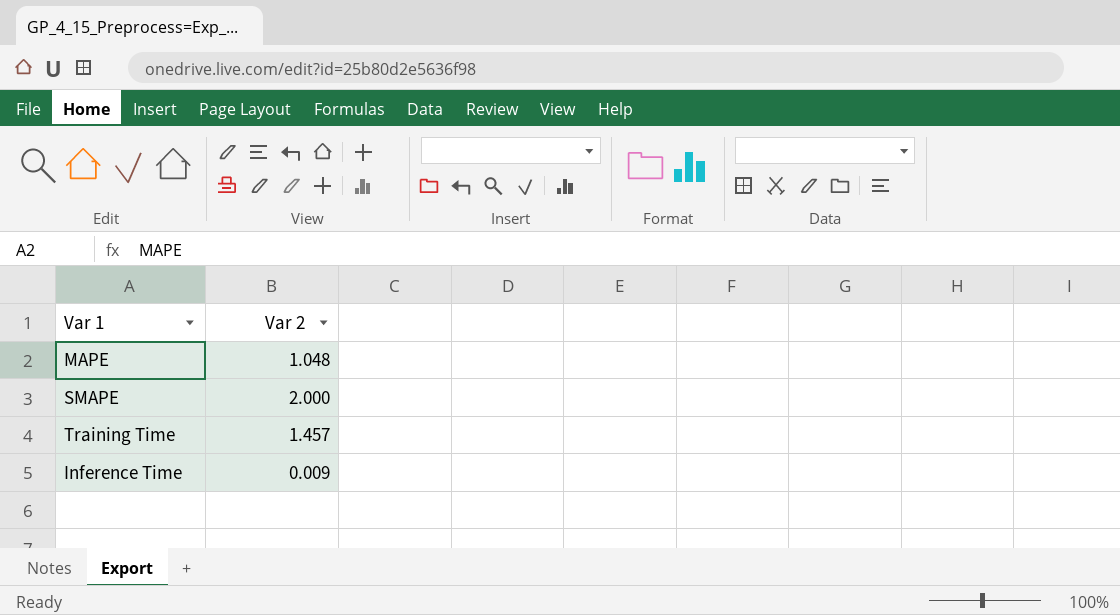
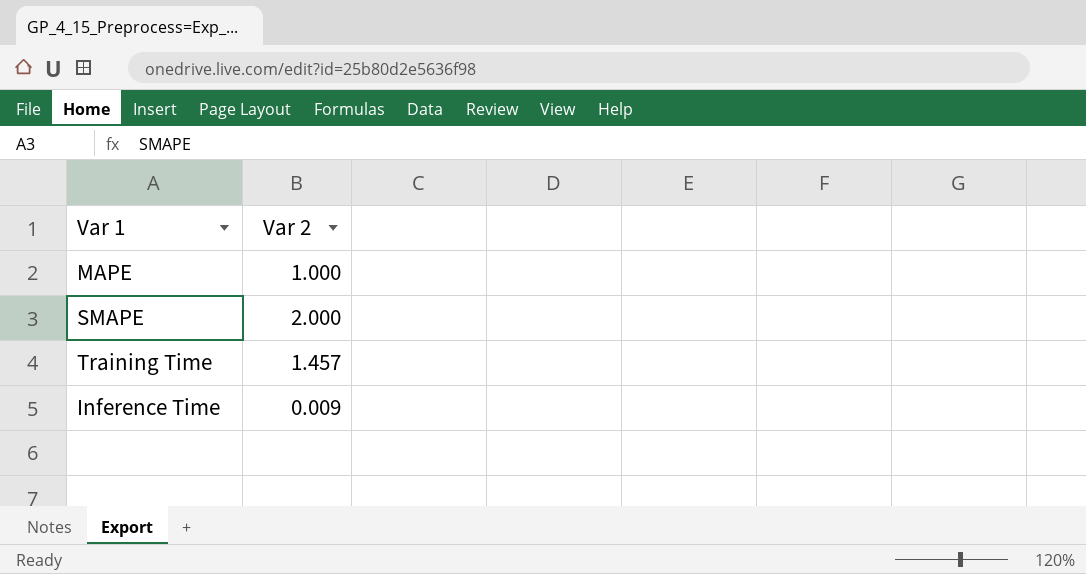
MAPE | Var 2: 1.048 -> 1.000

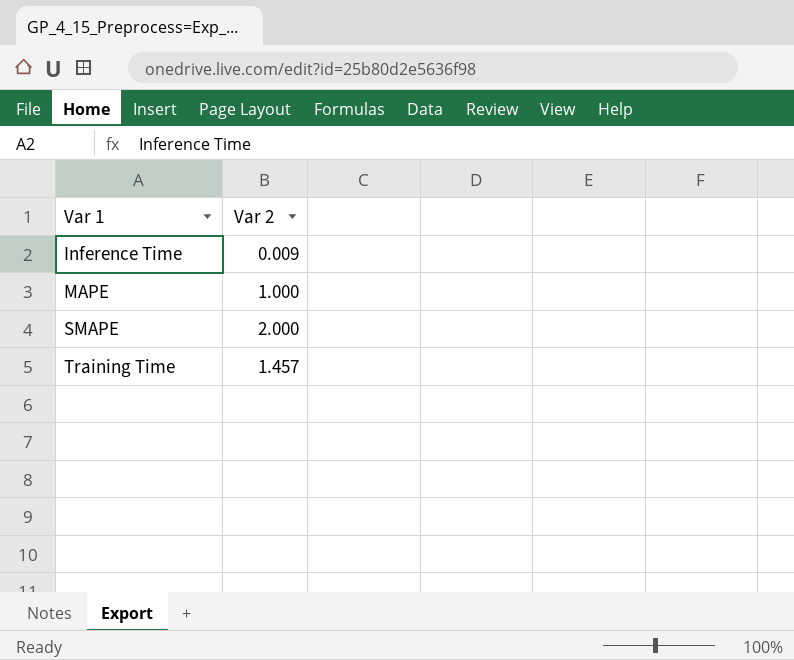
row order: none -> Var 1 ascending

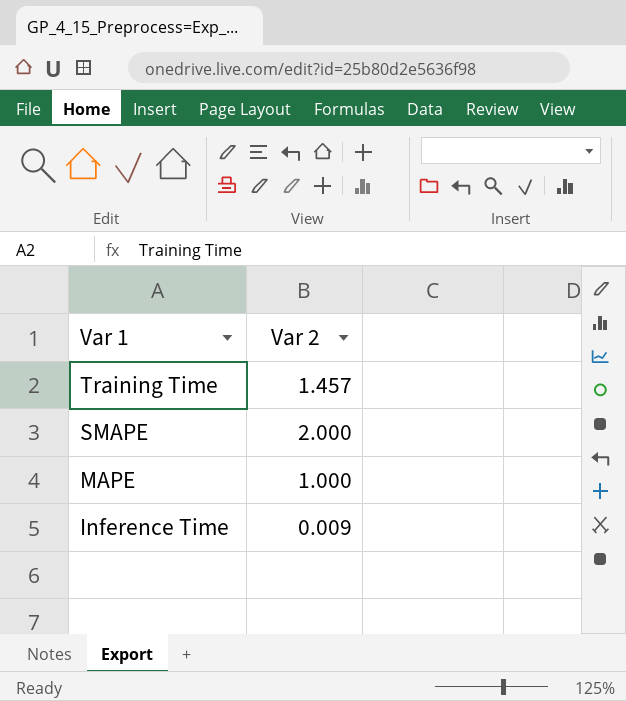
row order: Var 1 ascending -> Var 1 descending

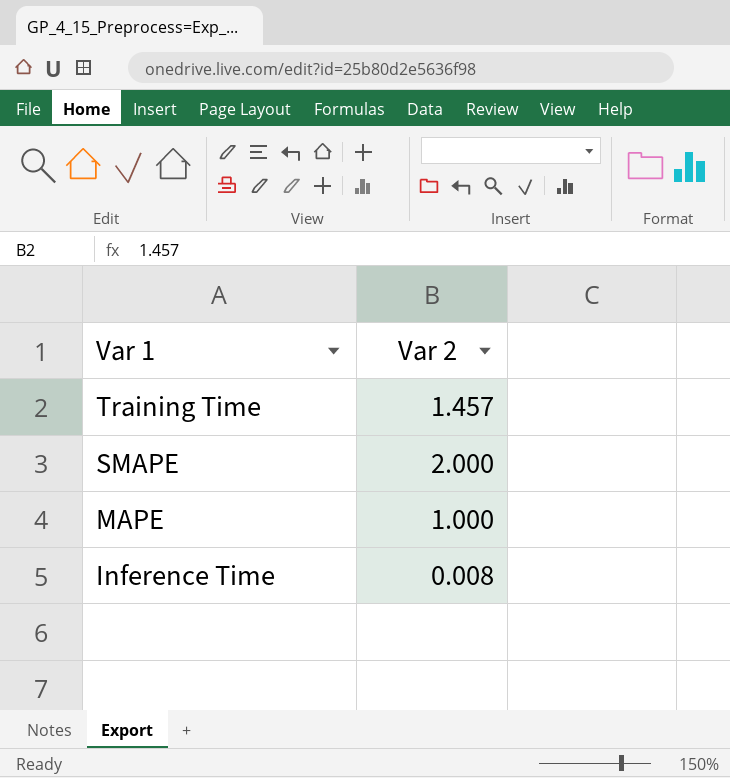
Inference Time | Var 2: 0.009 -> 0.008

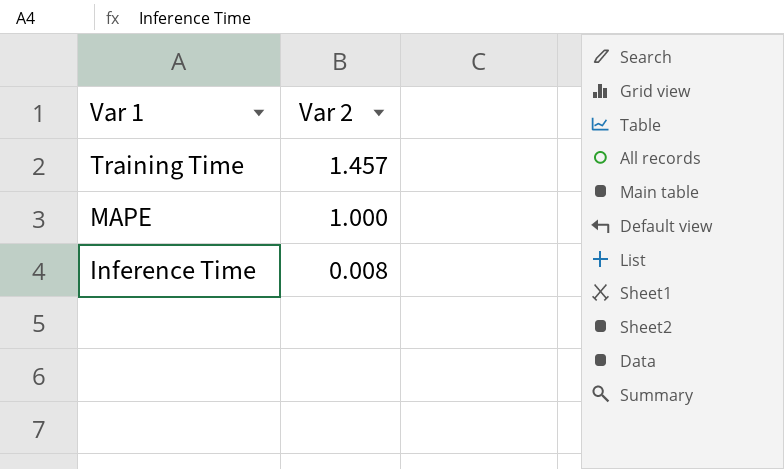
row SMAPE: 2.000 -> none

